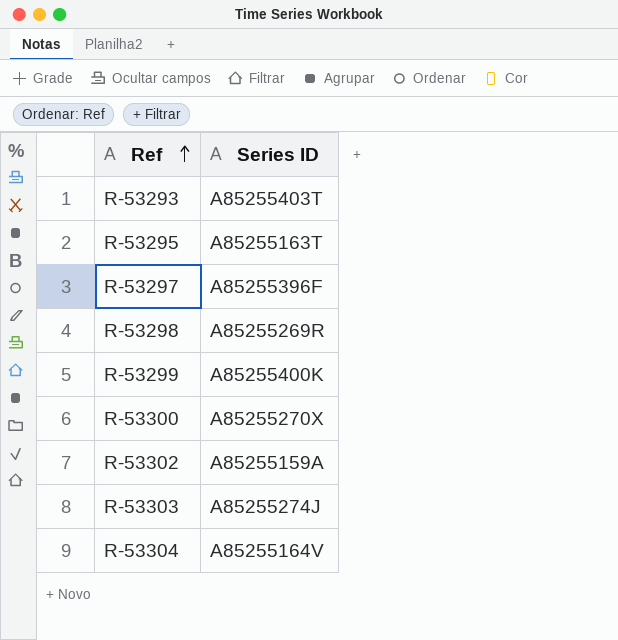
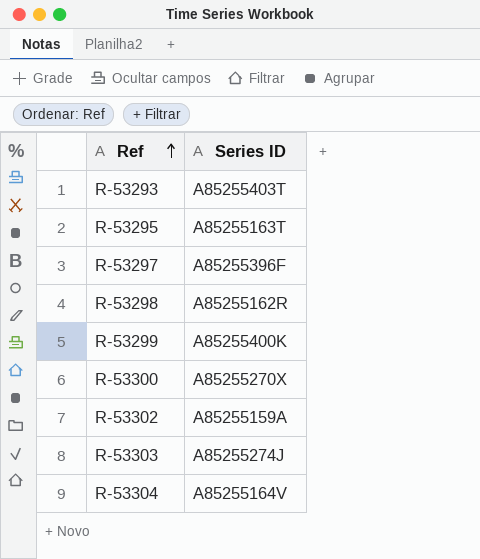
R-53298 | Series ID: A85255269R -> A85255162R

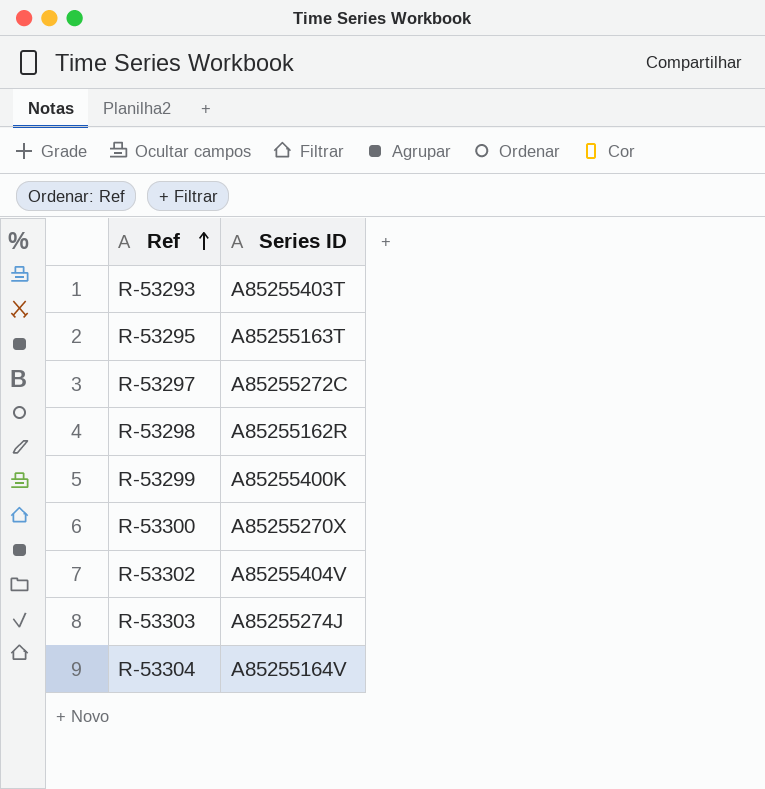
R-53297 | Series ID: A85255396F -> A85255272C
R-53302 | Series ID: A85255159A -> A85255404V

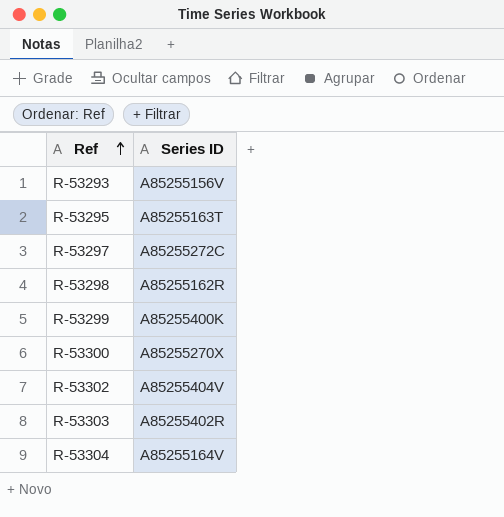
R-53293 | Series ID: A85255403T -> A85255156V
R-53303 | Series ID: A85255274J -> A85255402R

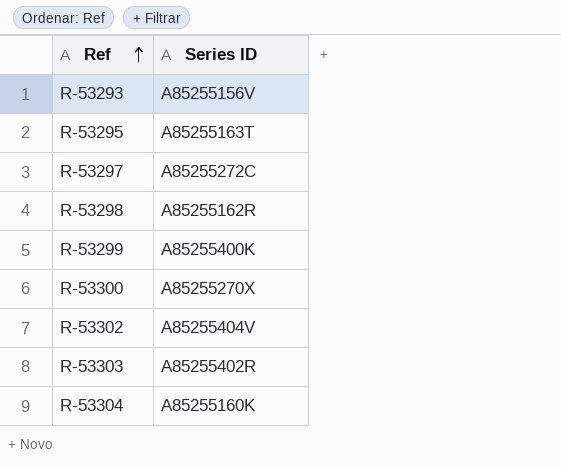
R-53304 | Series ID: A85255164V -> A85255160K

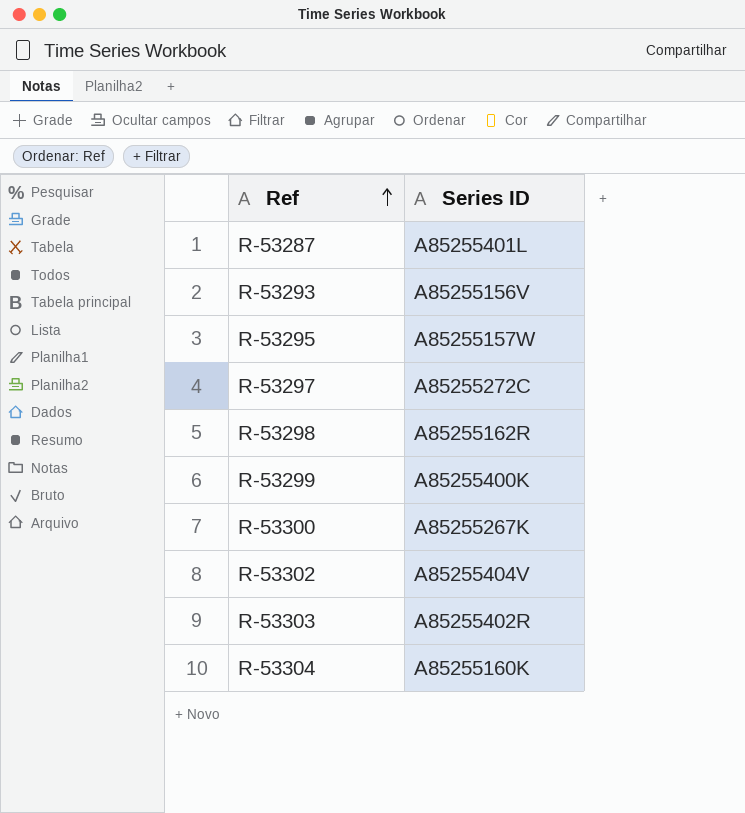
row R-53287: none -> A85255401L
R-53295 | Series ID: A85255163T -> A85255157W
R-53300 | Series ID: A85255270X -> A85255267K

